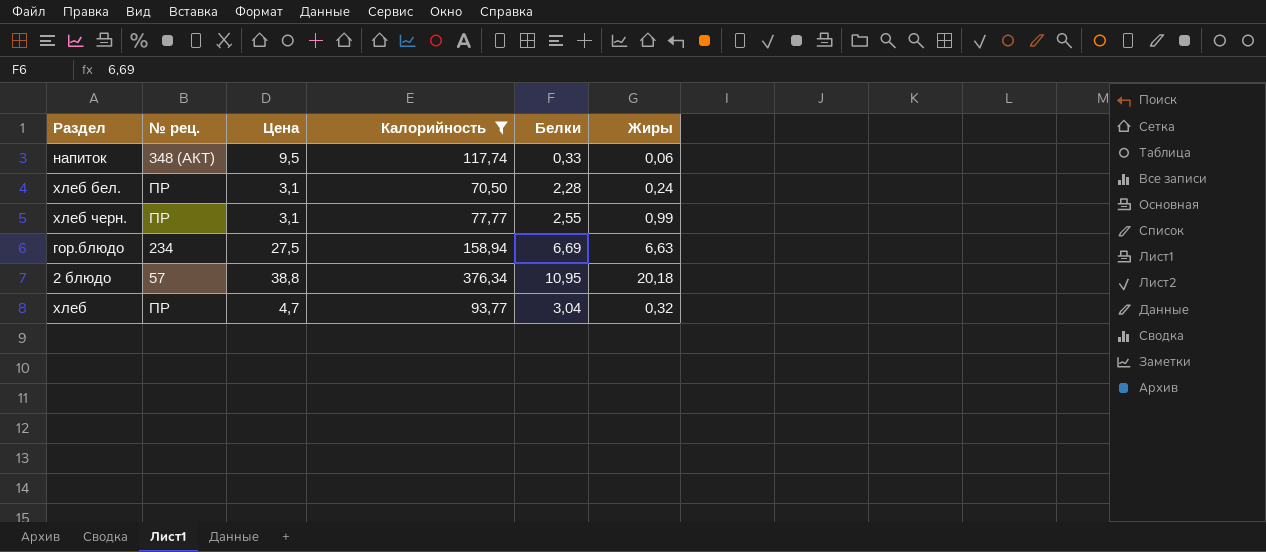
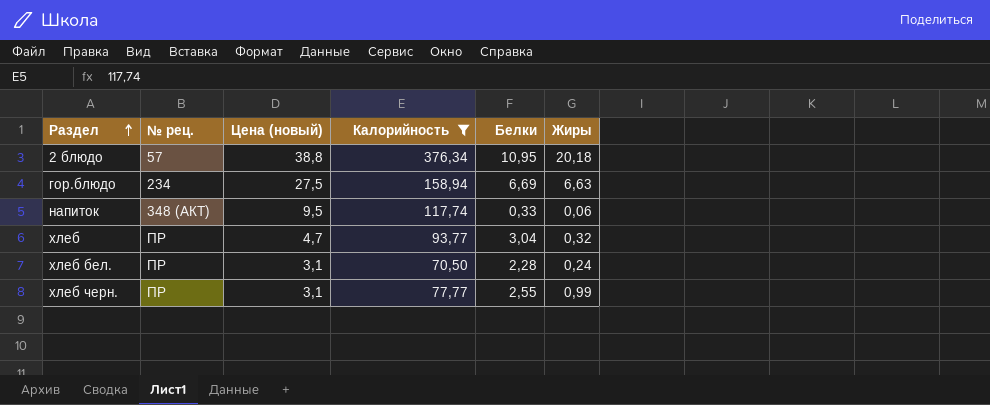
row order: none -> Раздел ascending
column name: Цена -> Цена (новый)

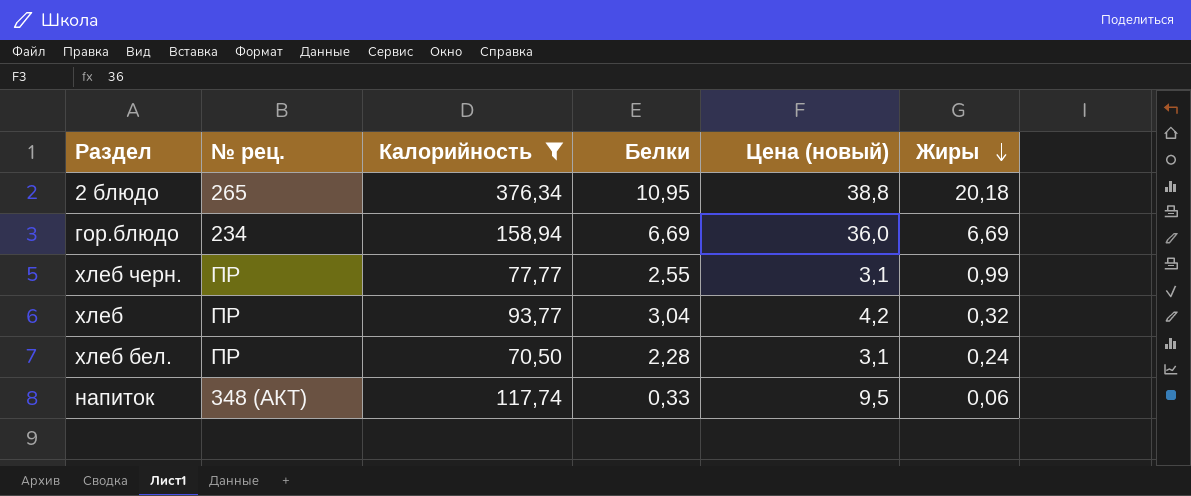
row order: Раздел ascending -> Жиры descending
column Цена (новый) | position: 3 -> 5
2 блюдо | № рец.: 57 -> 265
гор.блюдо | Цена (новый): 27,5 -> 36,0
гор.блюдо | Жиры: 6,63 -> 6,69
хлеб | Цена (новый): 4,7 -> 4,2

